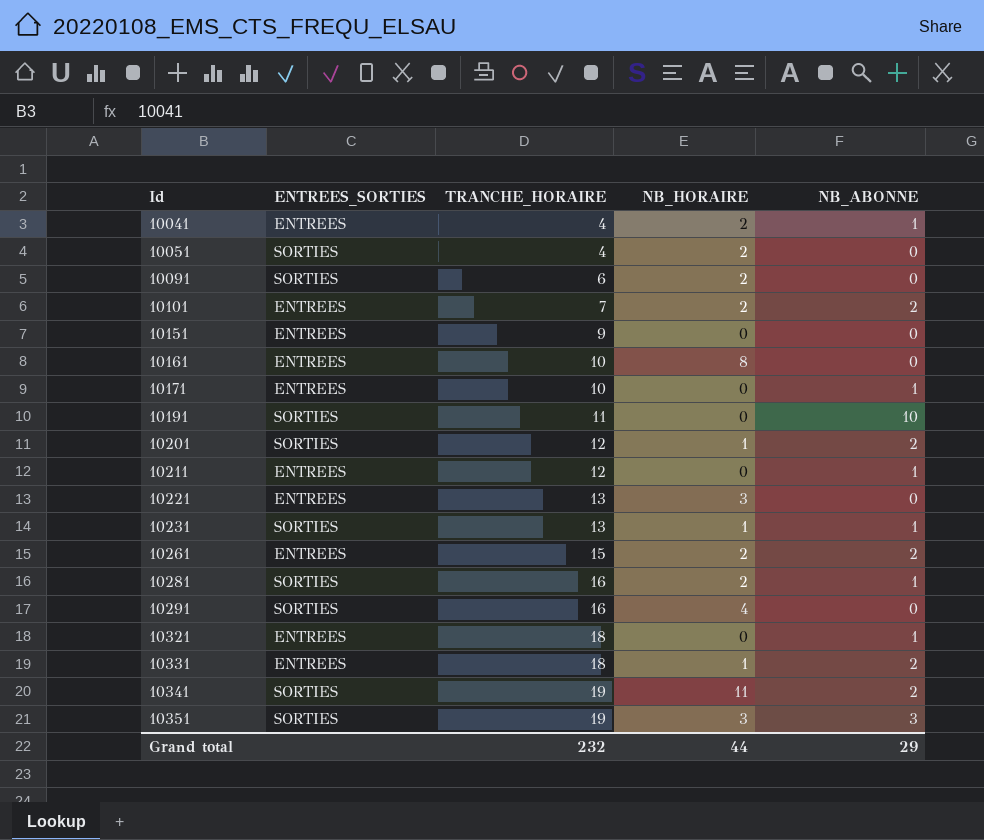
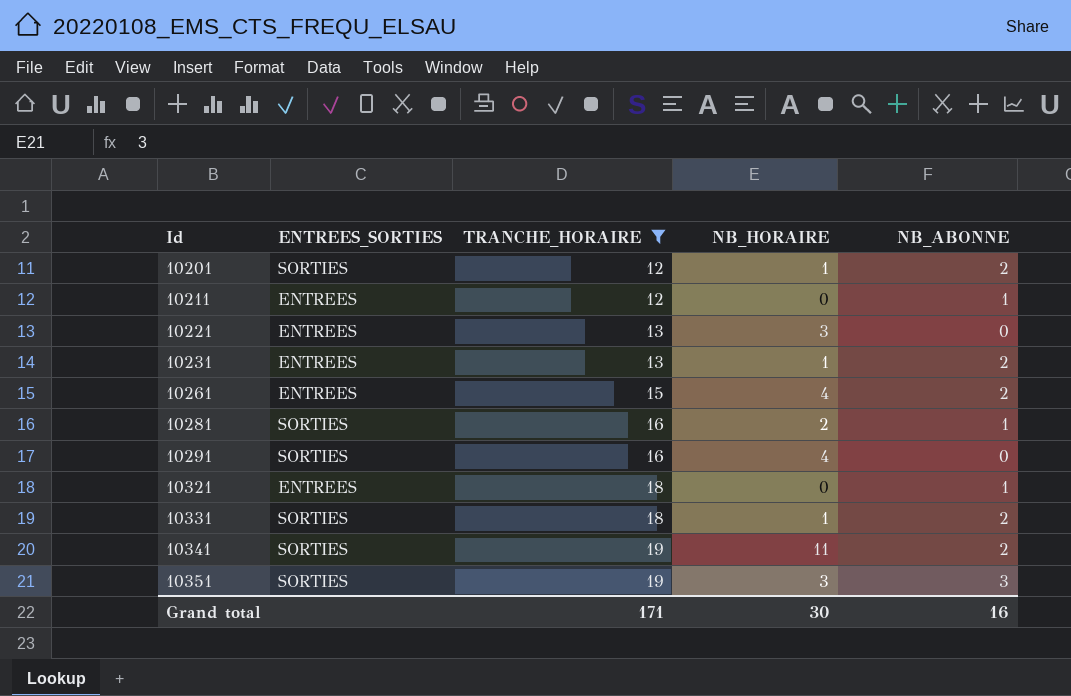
filter: none -> TRANCHE_HORAIRE >= 12
10231 | ENTREES_SORTIES: SORTIES -> ENTREES
10231 | NB_ABONNE: 1 -> 2
10261 | NB_HORAIRE: 2 -> 4
10331 | ENTREES_SORTIES: ENTREES -> SORTIES
Grand total | TRANCHE_HORAIRE: 232 -> 171
Grand total | NB_HORAIRE: 44 -> 30
Grand total | NB_ABONNE: 29 -> 16

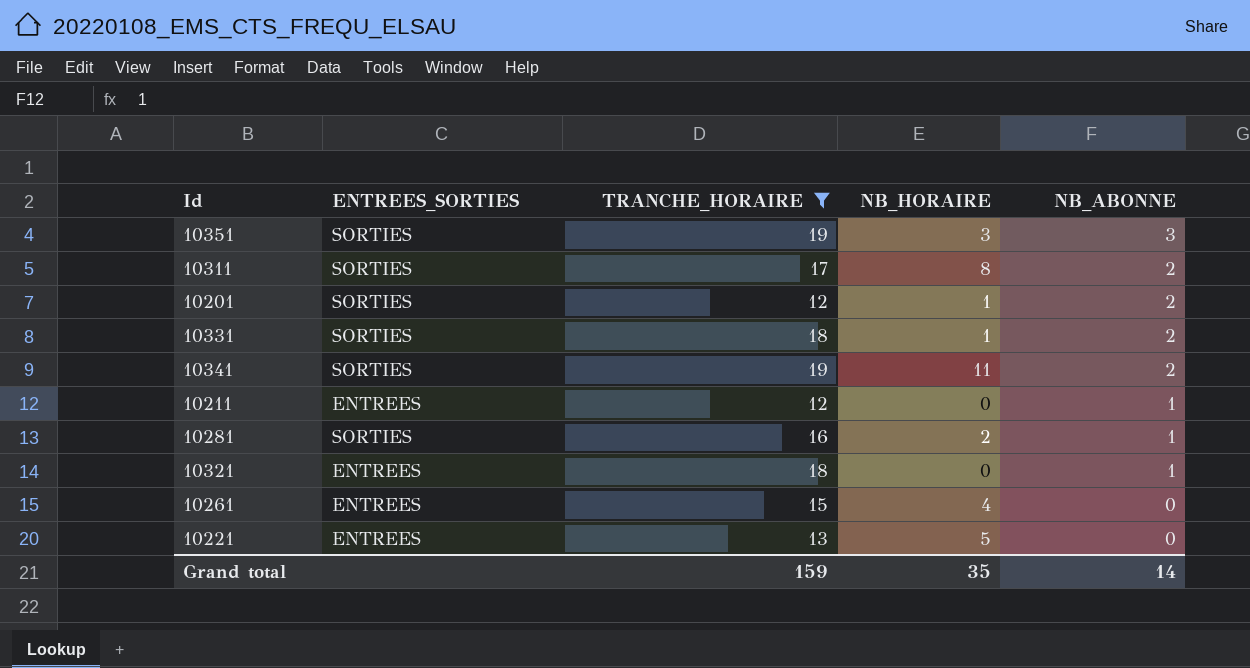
row order: Id ascending -> NB_ABONNE descending
row 10231: ENTREES | 13 | 1 | 2 -> none
row 10291: SORTIES | 16 | 4 | 0 -> none
row 10311: none -> SORTIES | 17 | 8 | 2
10261 | NB_ABONNE: 2 -> 0
10221 | NB_HORAIRE: 3 -> 5
Grand total | TRANCHE_HORAIRE: 171 -> 159
Grand total | NB_HORAIRE: 30 -> 35
Grand total | NB_ABONNE: 16 -> 14

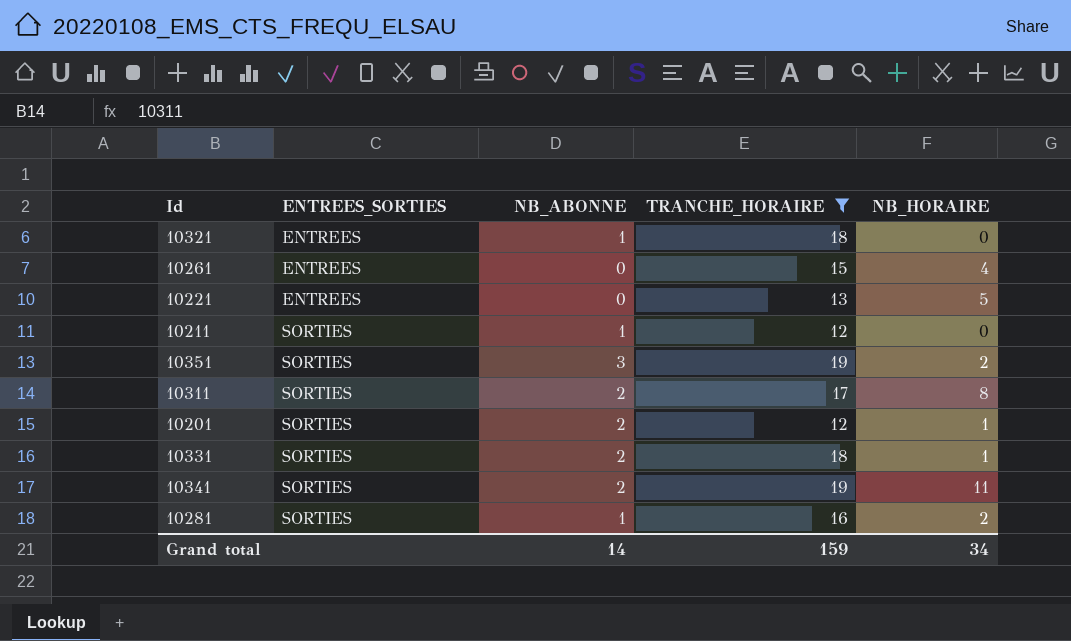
row order: NB_ABONNE descending -> ENTREES_SORTIES ascending
column NB_ABONNE | position: 5 -> 3
10211 | ENTREES_SORTIES: ENTREES -> SORTIES
10351 | NB_HORAIRE: 3 -> 2
Grand total | NB_HORAIRE: 35 -> 34

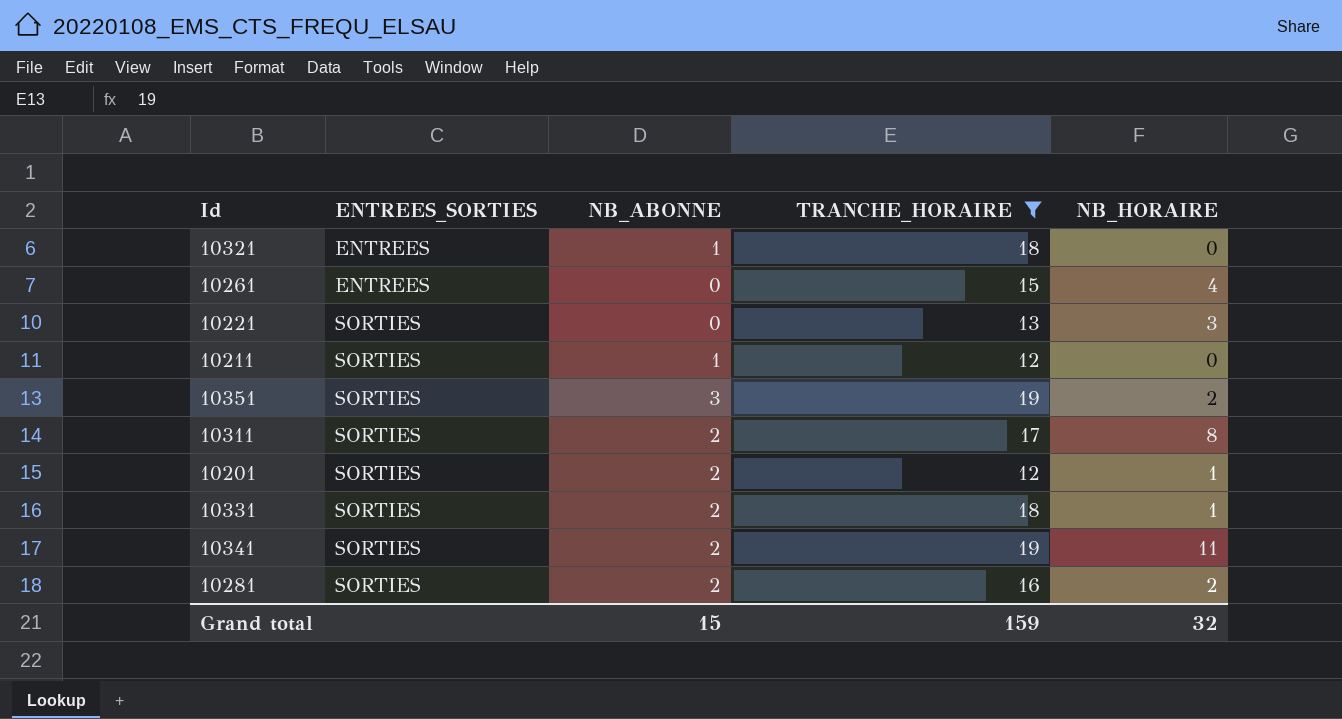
10221 | ENTREES_SORTIES: ENTREES -> SORTIES
10221 | NB_HORAIRE: 5 -> 3
10281 | NB_ABONNE: 1 -> 2
Grand total | NB_ABONNE: 14 -> 15
Grand total | NB_HORAIRE: 34 -> 32

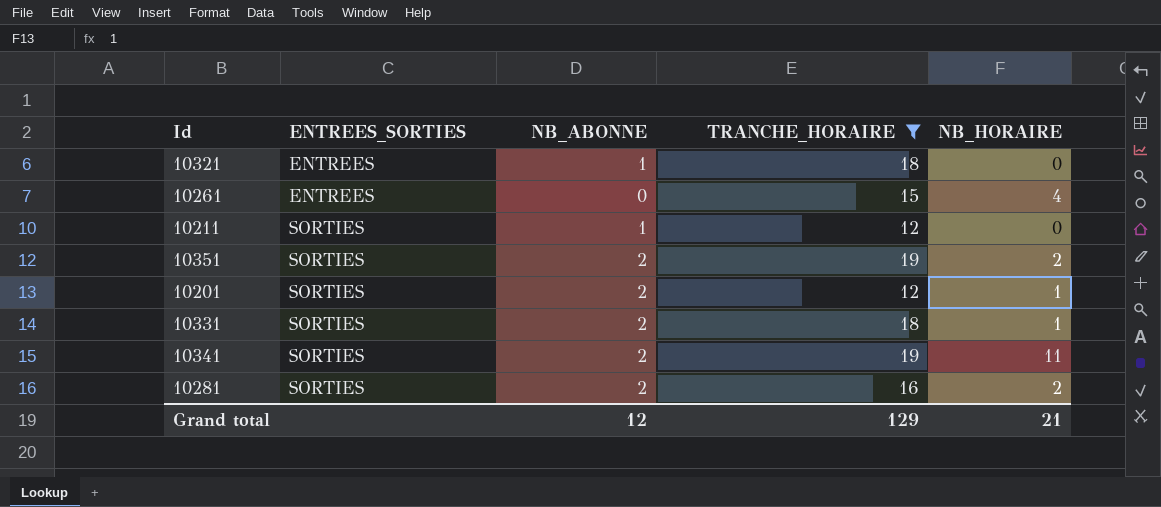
row 10221: SORTIES | 0 | 13 | 3 -> none
row 10311: SORTIES | 2 | 17 | 8 -> none
10351 | NB_ABONNE: 3 -> 2
Grand total | NB_ABONNE: 15 -> 12
Grand total | TRANCHE_HORAIRE: 159 -> 129
Grand total | NB_HORAIRE: 32 -> 21

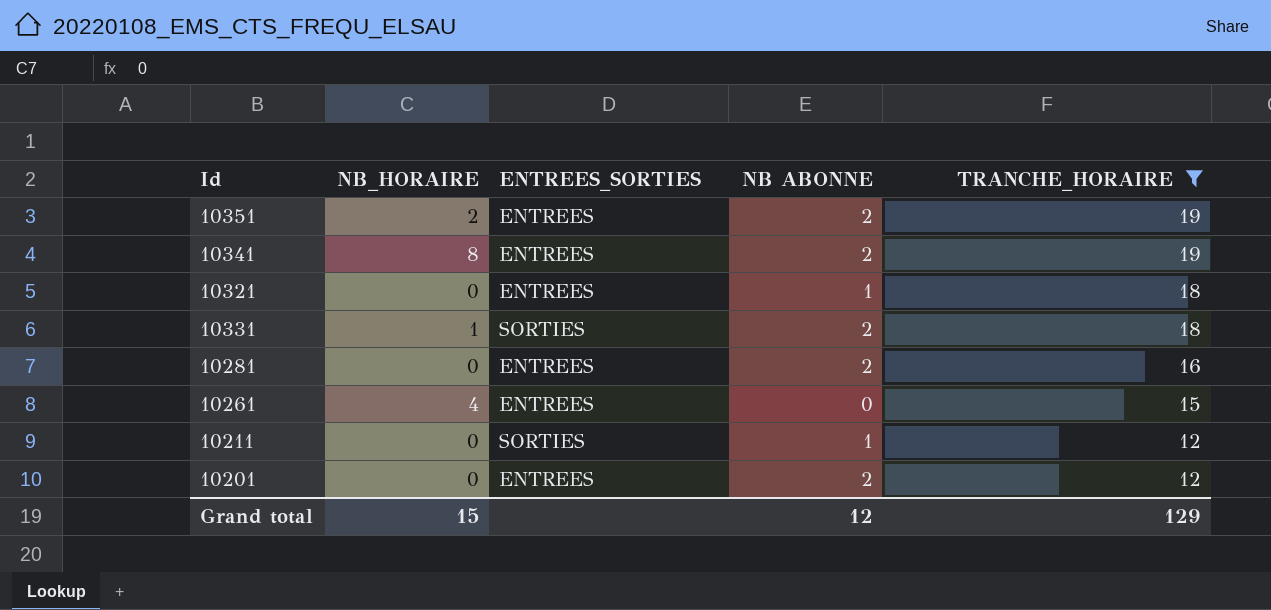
row order: ENTREES_SORTIES ascending -> TRANCHE_HORAIRE descending
column NB_HORAIRE | position: 5 -> 2
column name: NB_ABONNE -> NB ABONNE
10351 | ENTREES_SORTIES: SORTIES -> ENTREES
10341 | NB_HORAIRE: 11 -> 8
10341 | ENTREES_SORTIES: SORTIES -> ENTREES
10281 | NB_HORAIRE: 2 -> 0
10281 | ENTREES_SORTIES: SORTIES -> ENTREES
10201 | NB_HORAIRE: 1 -> 0
10201 | ENTREES_SORTIES: SORTIES -> ENTREES
Grand total | NB_HORAIRE: 21 -> 15

